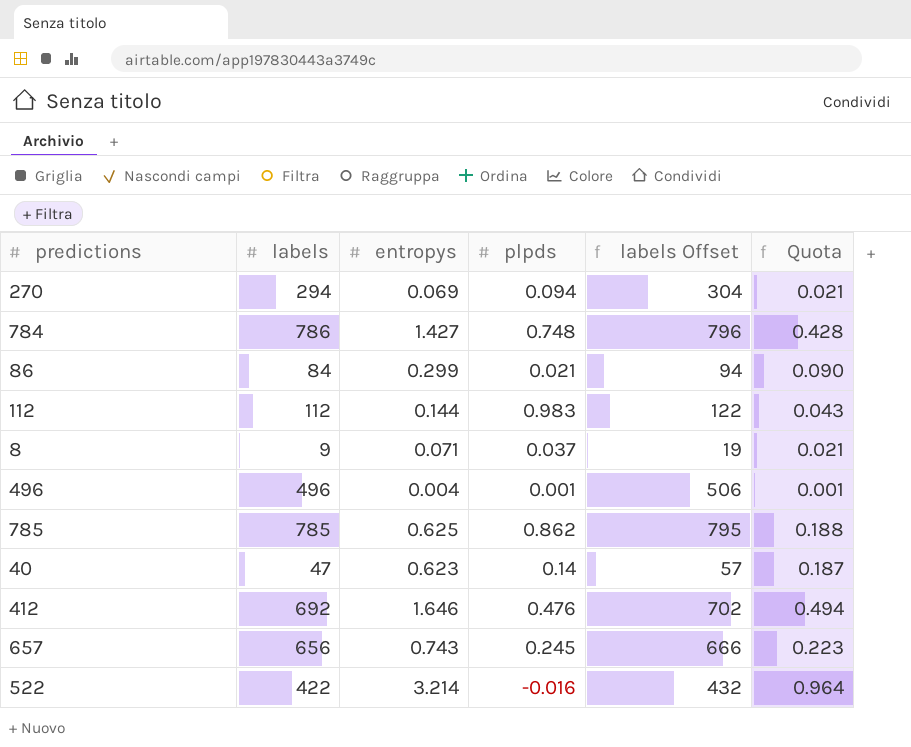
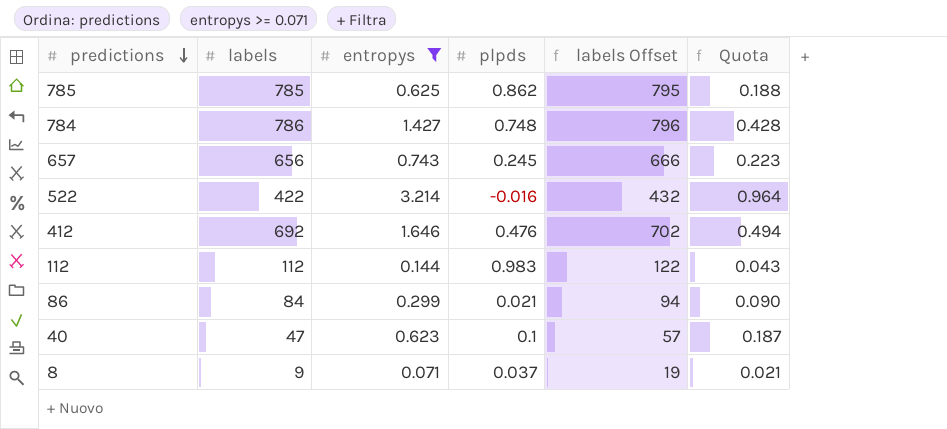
filter: none -> entropys >= 0.071
row order: none -> predictions descending
40 | plpds: 0.14 -> 0.1

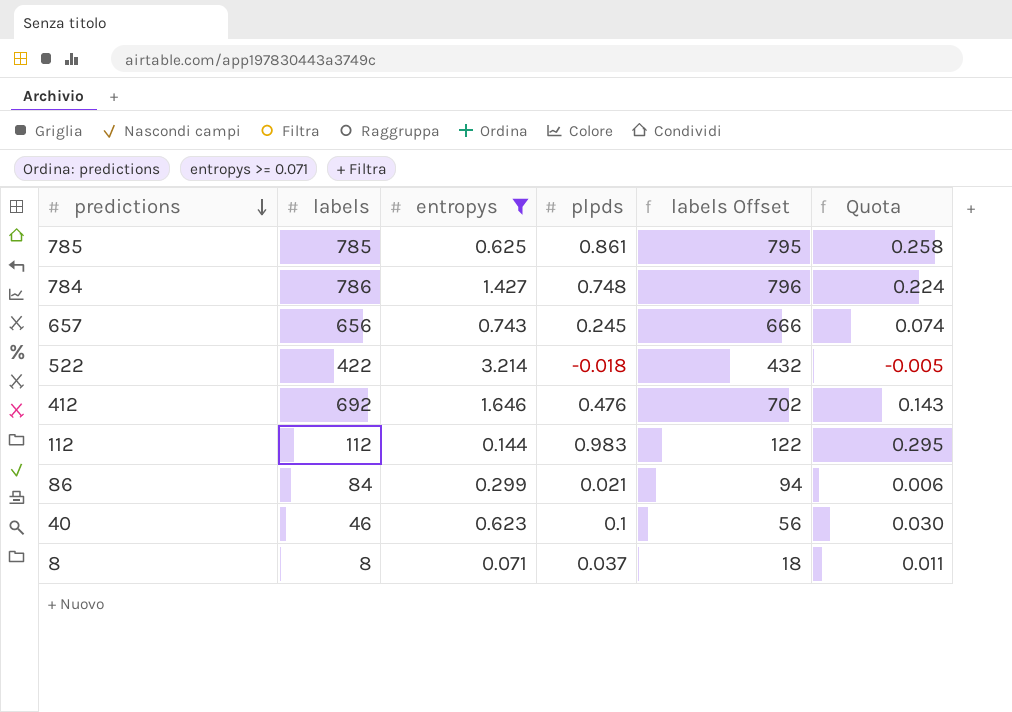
column Quota | formula: [entropys] * 0.3 -> [plpds] * 0.3
785 | plpds: 0.862 -> 0.861
522 | plpds: -0.016 -> -0.018
40 | labels: 47 -> 46
40 | labels Offset: 57 -> 56
8 | labels: 9 -> 8
8 | labels Offset: 19 -> 18

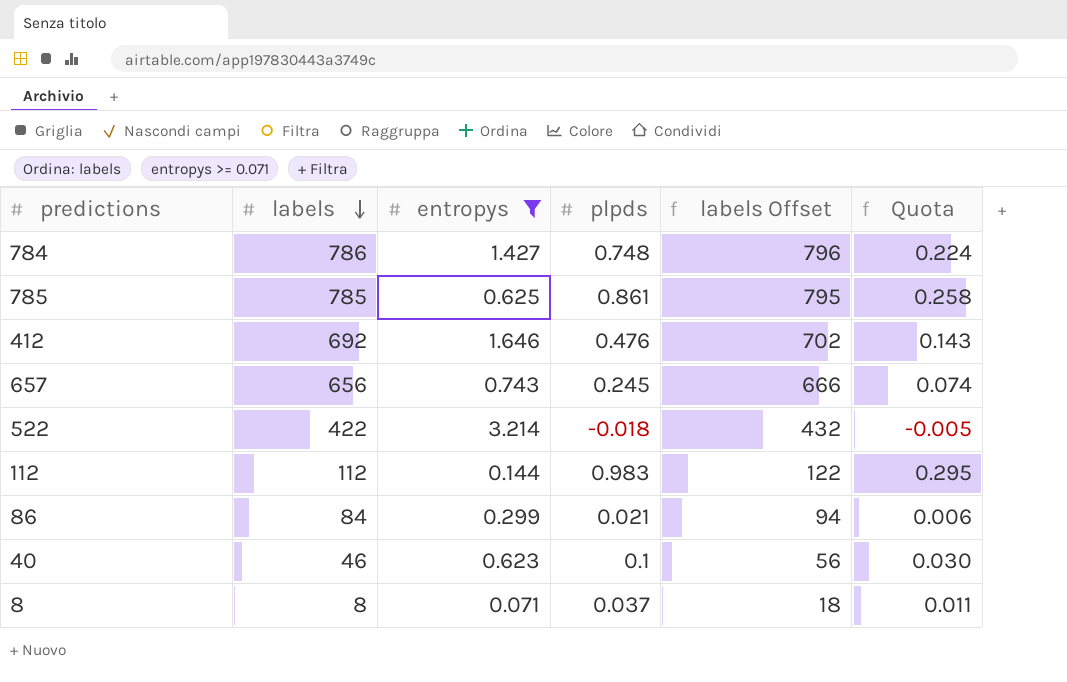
row order: predictions descending -> labels descending

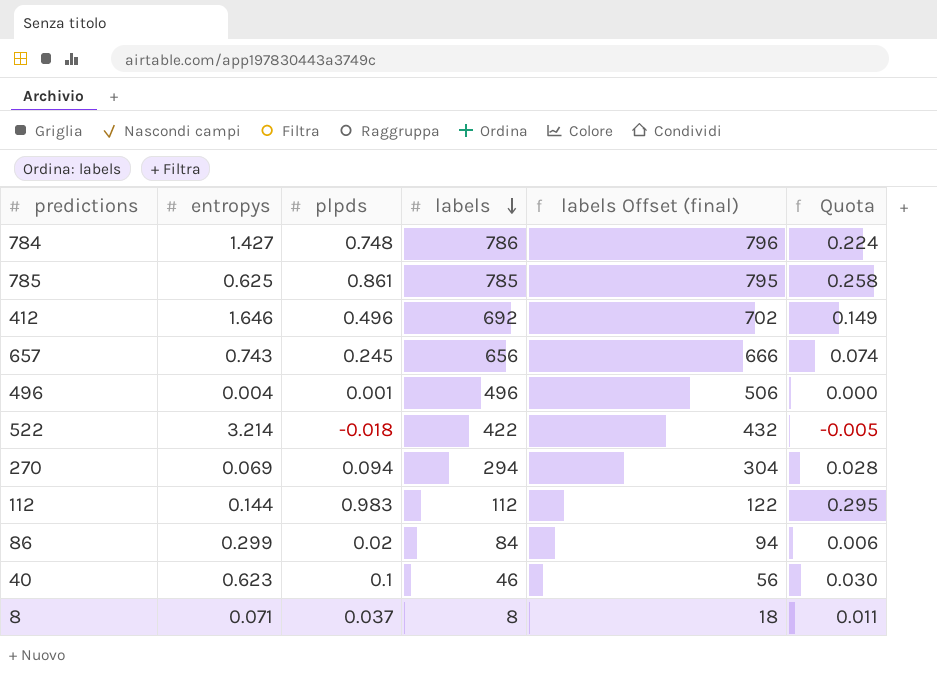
filter: entropys >= 0.071 -> none
column labels | position: 2 -> 4
column name: labels Offset -> labels Offset (final)
412 | plpds: 0.476 -> 0.496
412 | Quota: 0.143 -> 0.149
86 | plpds: 0.021 -> 0.02

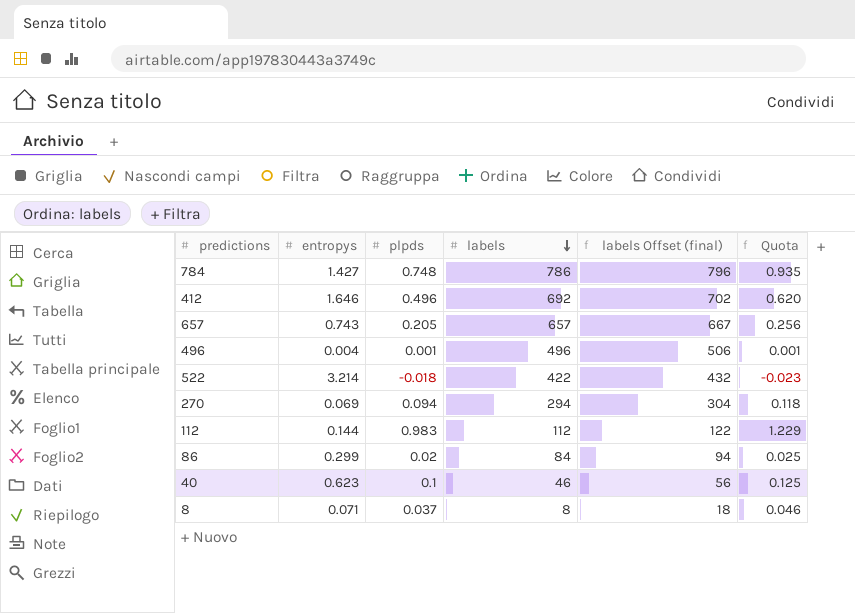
column Quota | formula: [plpds] * 0.3 -> [plpds] * 1.25
row 785: 0.625 | 0.861 | 785 | 795 | 0.258 -> none
657 | plpds: 0.245 -> 0.205
657 | labels: 656 -> 657
657 | labels Offset (final): 666 -> 667

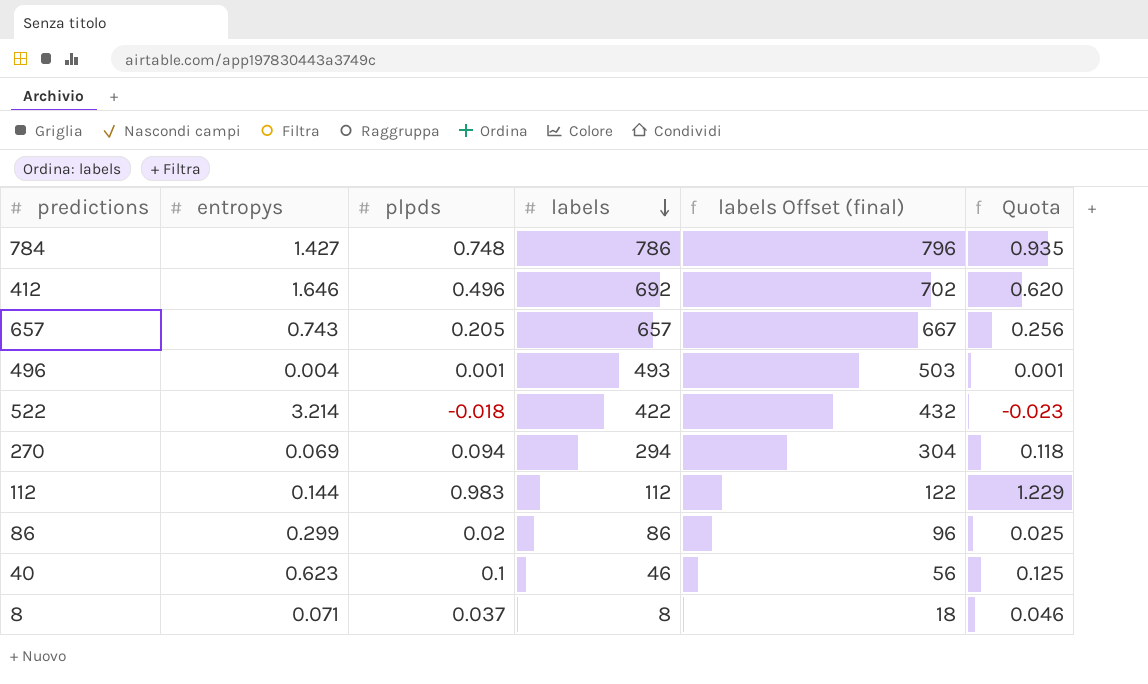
496 | labels: 496 -> 493
496 | labels Offset (final): 506 -> 503
86 | labels: 84 -> 86
86 | labels Offset (final): 94 -> 96

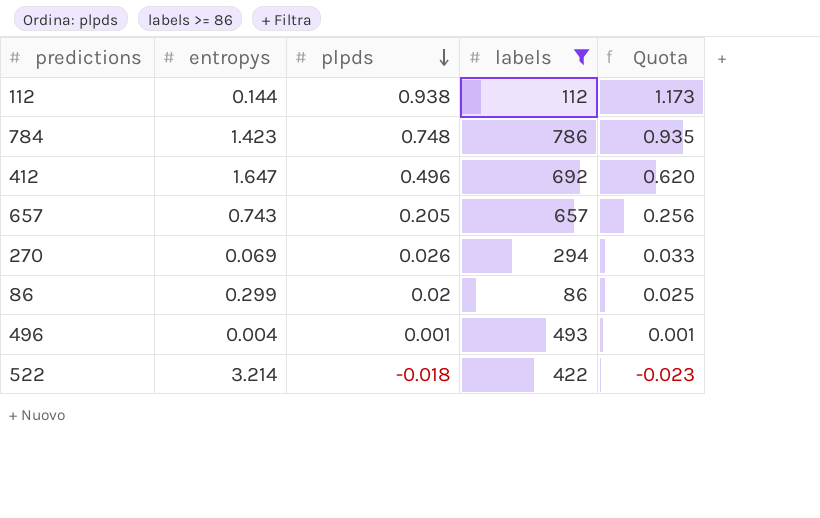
filter: none -> labels >= 86
row order: labels descending -> plpds descending
column labels Offset (final) | formula: [labels] + 10 -> none
112 | plpds: 0.983 -> 0.938
112 | Quota: 1.229 -> 1.173
784 | entropys: 1.427 -> 1.423
412 | entropys: 1.646 -> 1.647
270 | plpds: 0.094 -> 0.026
270 | Quota: 0.118 -> 0.033

